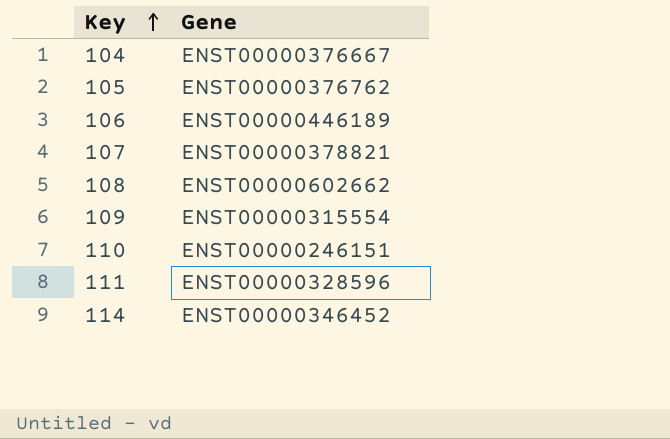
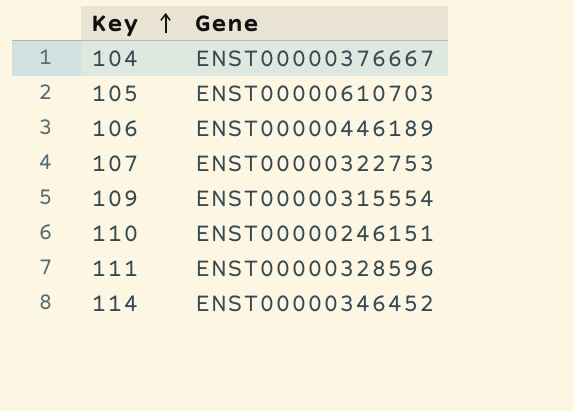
row 108: ENST00000602662 -> none
105 | Gene: ENST00000376762 -> ENST00000610703
107 | Gene: ENST00000378821 -> ENST00000322753

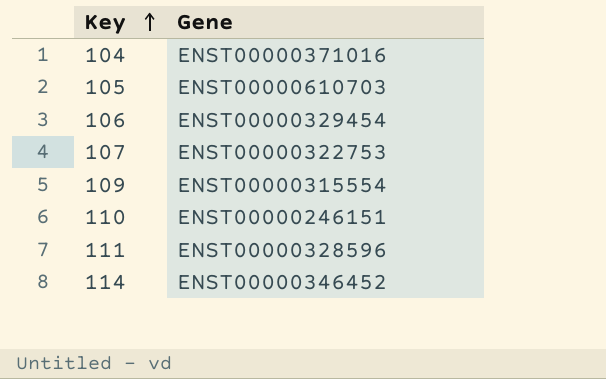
104 | Gene: ENST00000376667 -> ENST00000371016
106 | Gene: ENST00000446189 -> ENST00000329454

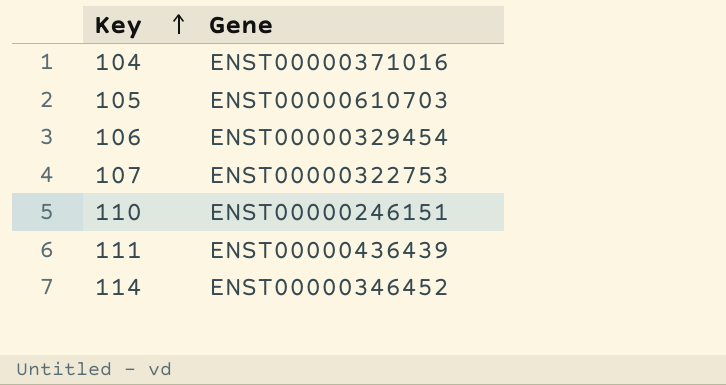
row 109: ENST00000315554 -> none
111 | Gene: ENST00000328596 -> ENST00000436439

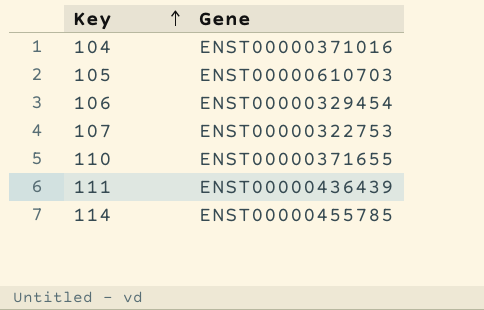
110 | Gene: ENST00000246151 -> ENST00000371655
114 | Gene: ENST00000346452 -> ENST00000455785

